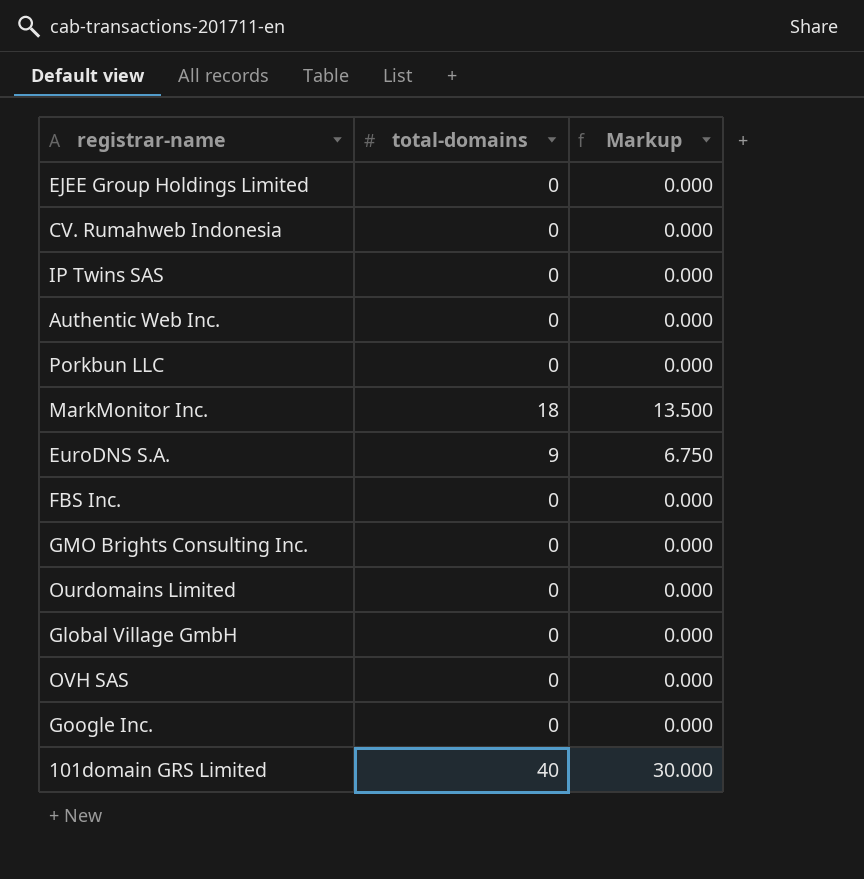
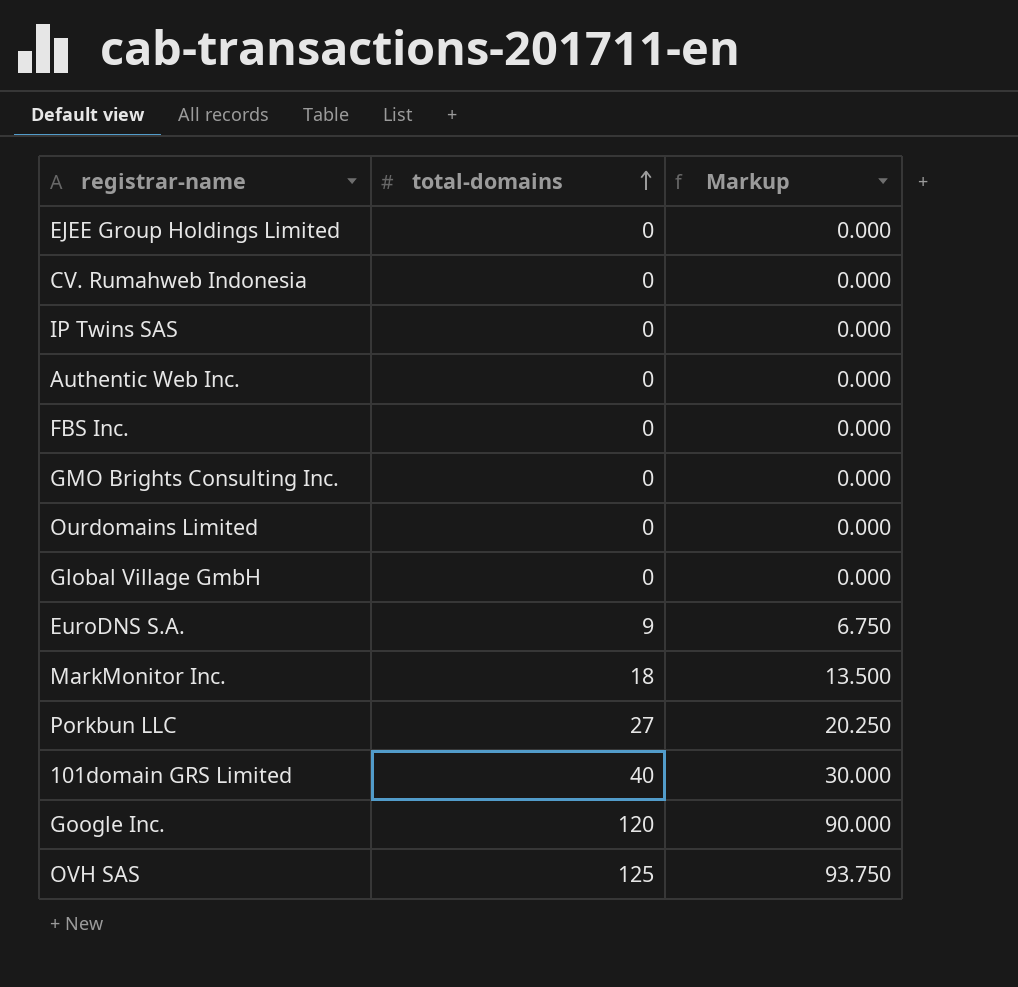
row order: none -> total-domains ascending
Porkbun LLC | total-domains: 0 -> 27
Porkbun LLC | Markup: 0.000 -> 20.250
Google Inc. | total-domains: 0 -> 120
Google Inc. | Markup: 0.000 -> 90.000
OVH SAS | total-domains: 0 -> 125
OVH SAS | Markup: 0.000 -> 93.750

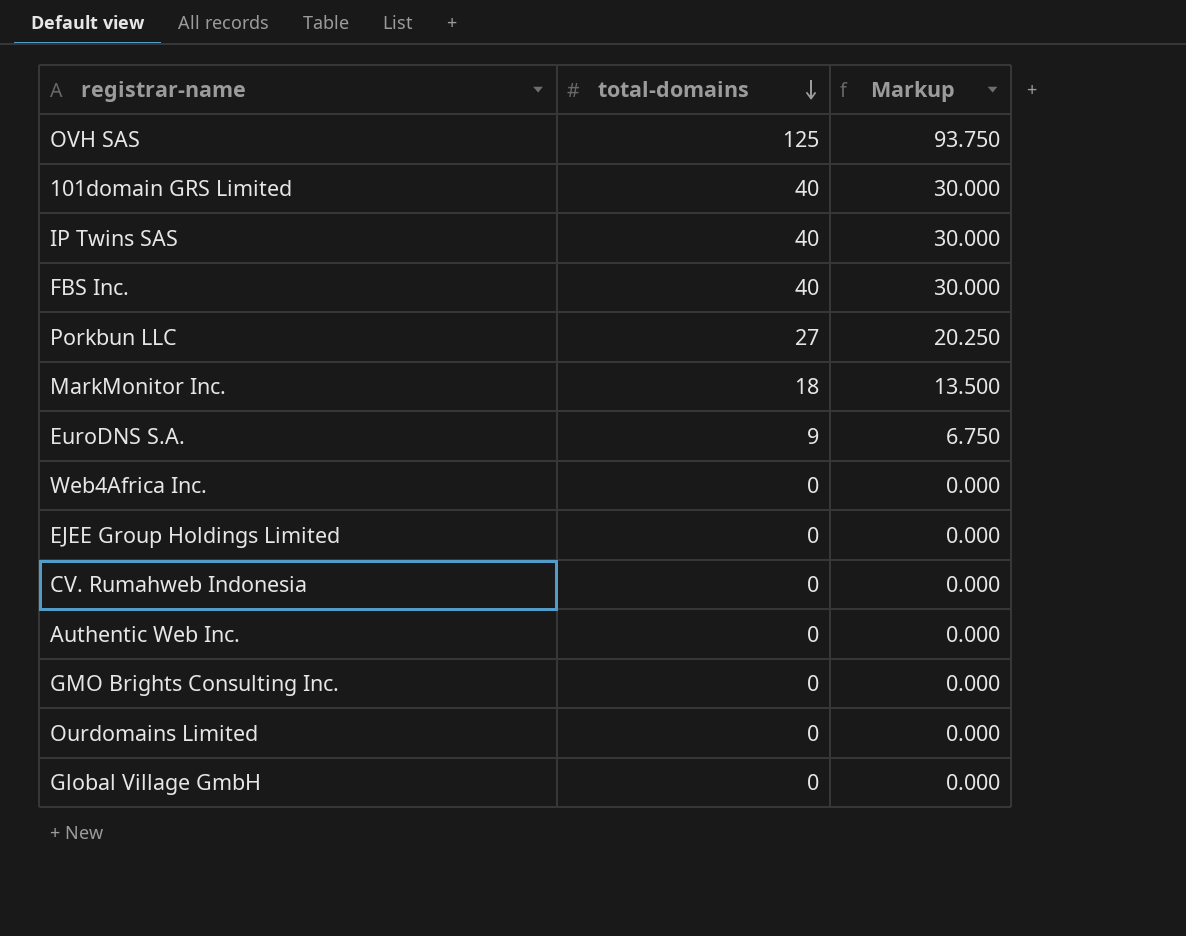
row order: total-domains ascending -> total-domains descending
row Google Inc.: 120 | 90.000 -> none
IP Twins SAS | total-domains: 0 -> 40
IP Twins SAS | Markup: 0.000 -> 30.000
FBS Inc. | total-domains: 0 -> 40
FBS Inc. | Markup: 0.000 -> 30.000
row Web4Africa Inc.: none -> 0 | 0.000

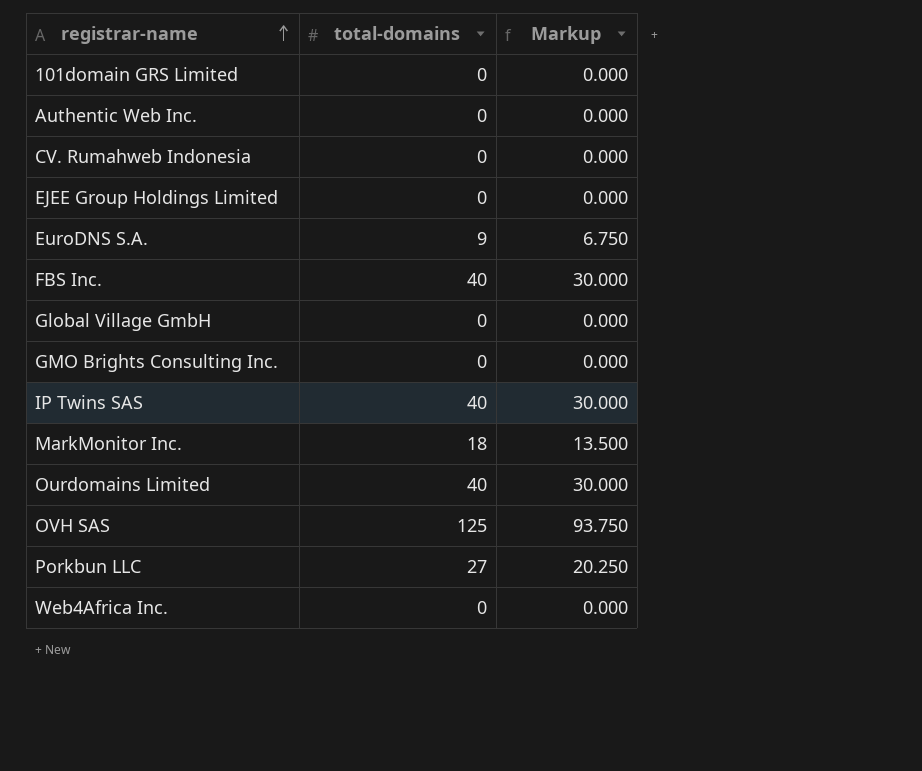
row order: total-domains descending -> registrar-name ascending
101domain GRS Limited | total-domains: 40 -> 0
101domain GRS Limited | Markup: 30.000 -> 0.000
Ourdomains Limited | total-domains: 0 -> 40
Ourdomains Limited | Markup: 0.000 -> 30.000

